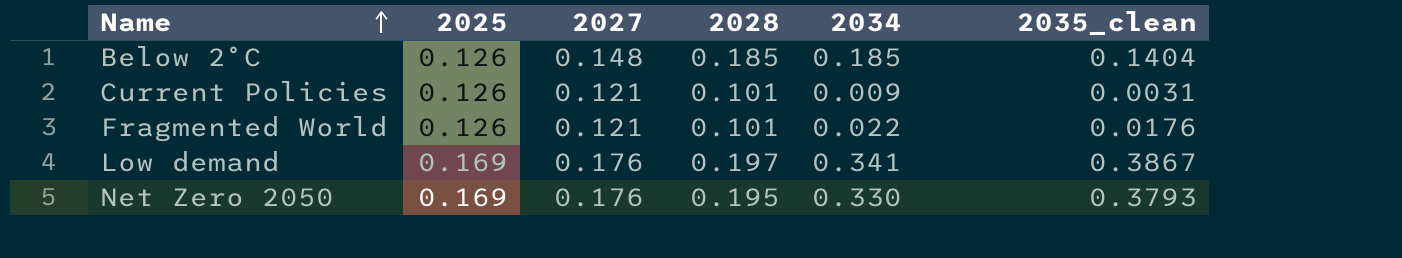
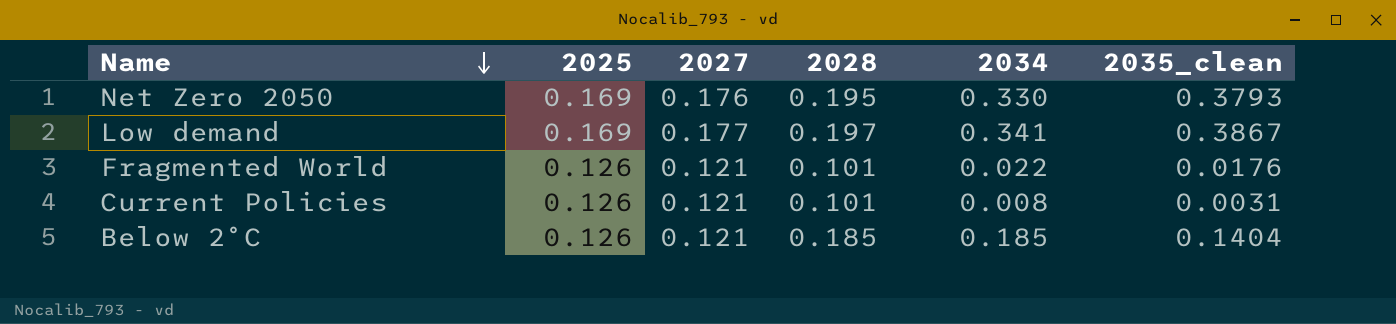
row order: Name ascending -> Name descending
Low demand | 2027: 0.176 -> 0.177
Current Policies | 2034: 0.009 -> 0.008
Below 2°C | 2027: 0.148 -> 0.121

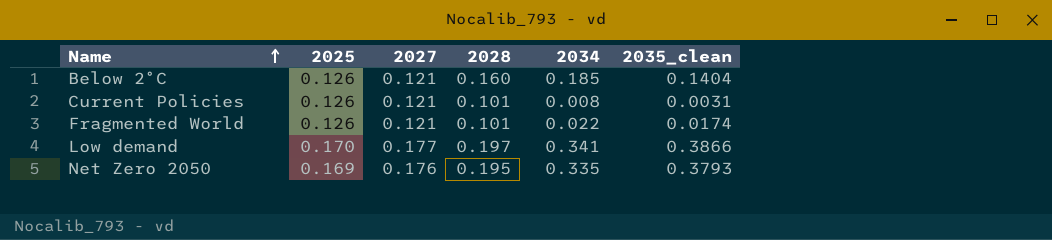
row order: Name descending -> Name ascending
Below 2°C | 2028: 0.185 -> 0.160
Fragmented World | 2035_clean: 0.0176 -> 0.0174
Low demand | 2025: 0.169 -> 0.170
Low demand | 2035_clean: 0.3867 -> 0.3866
Net Zero 2050 | 2034: 0.330 -> 0.335

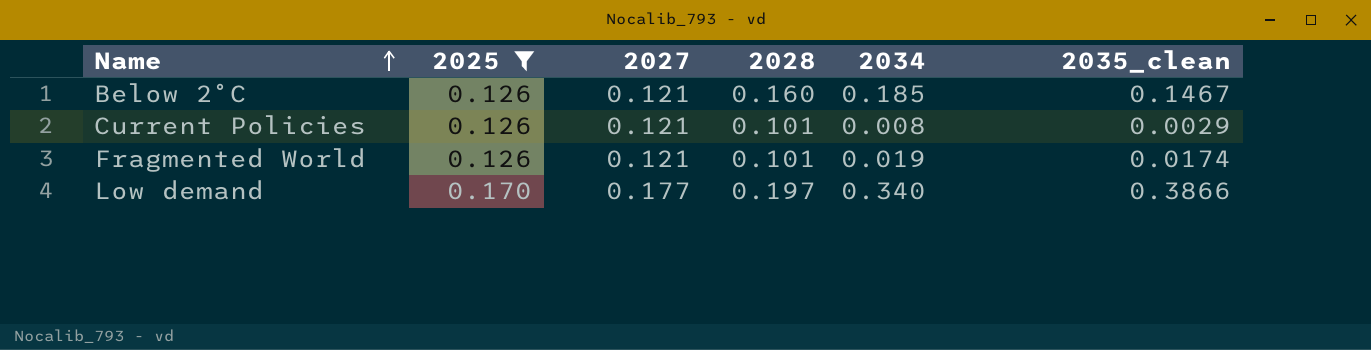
filter: none -> 2025 != 0.169
Below 2°C | 2035_clean: 0.1404 -> 0.1467
Current Policies | 2035_clean: 0.0031 -> 0.0029
Fragmented World | 2034: 0.022 -> 0.019
Low demand | 2034: 0.341 -> 0.340

